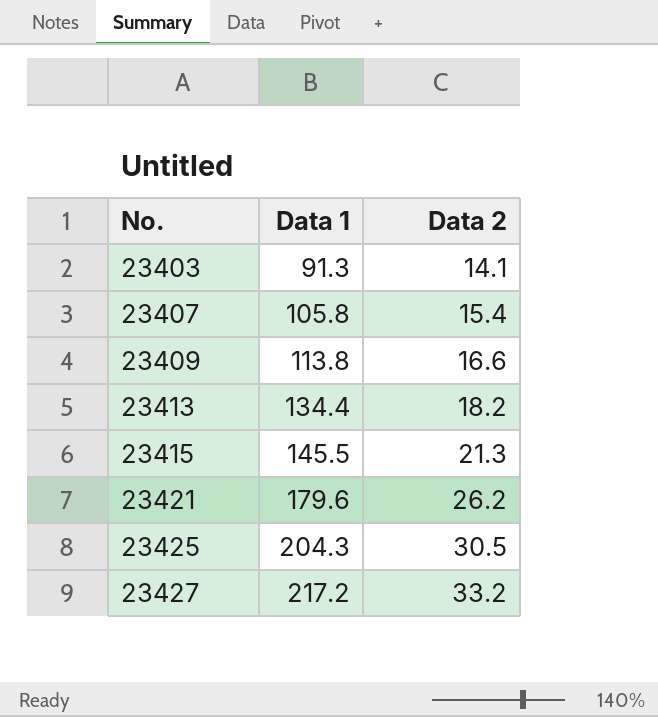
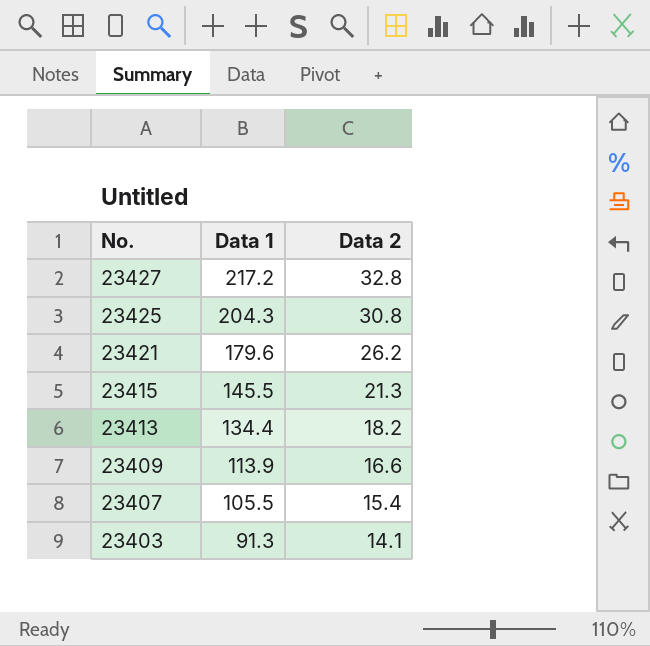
row order: No. ascending -> No. descending
23427 | Data 2: 33.2 -> 32.8
23425 | Data 2: 30.5 -> 30.8
23409 | Data 1: 113.8 -> 113.9
23407 | Data 1: 105.8 -> 105.5

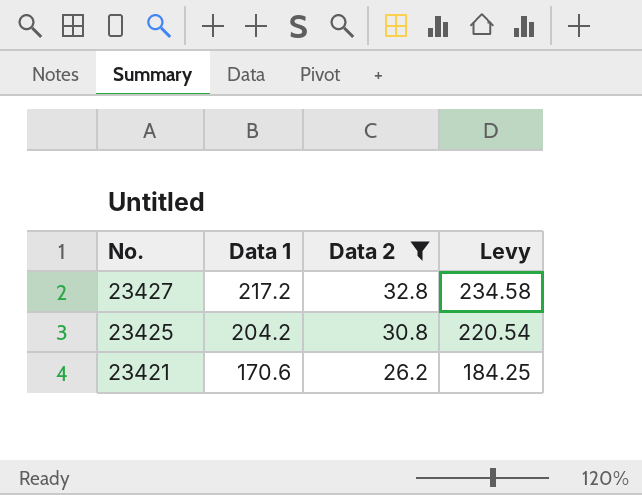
filter: none -> Data 2 >= 26.2
column Levy | formula: none -> [Data 1] * 1.08
23425 | Data 1: 204.3 -> 204.2
23421 | Data 1: 179.6 -> 170.6

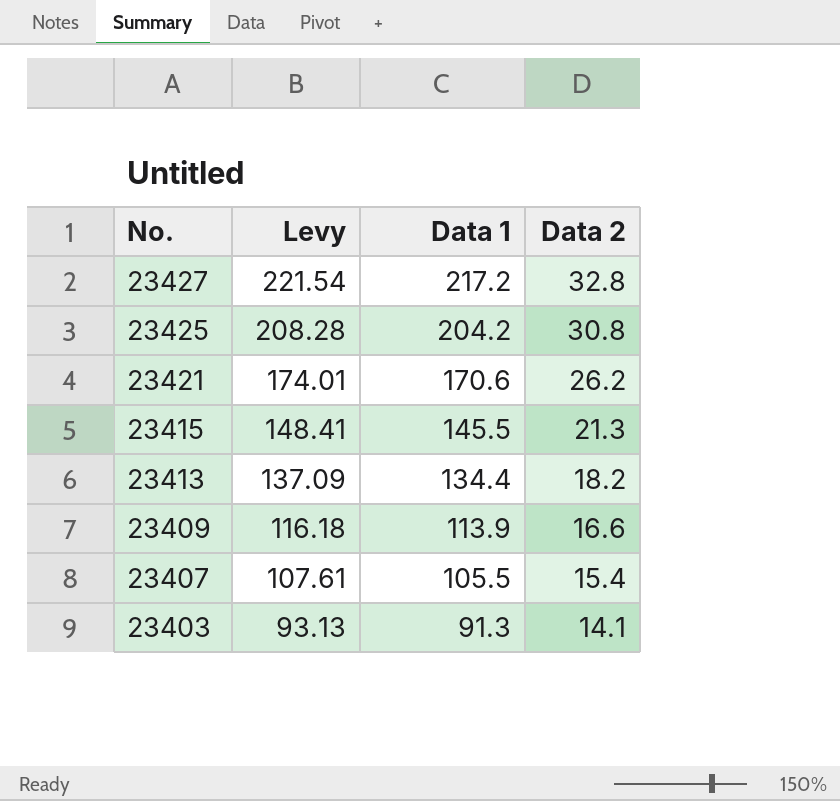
filter: Data 2 >= 26.2 -> none
column Levy | formula: [Data 1] * 1.08 -> [Data 1] * 1.02
column Levy | position: 4 -> 2

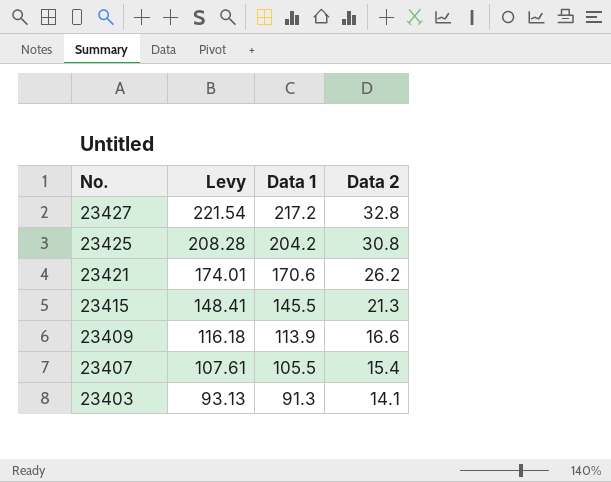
row 23413: 137.09 | 134.4 | 18.2 -> none

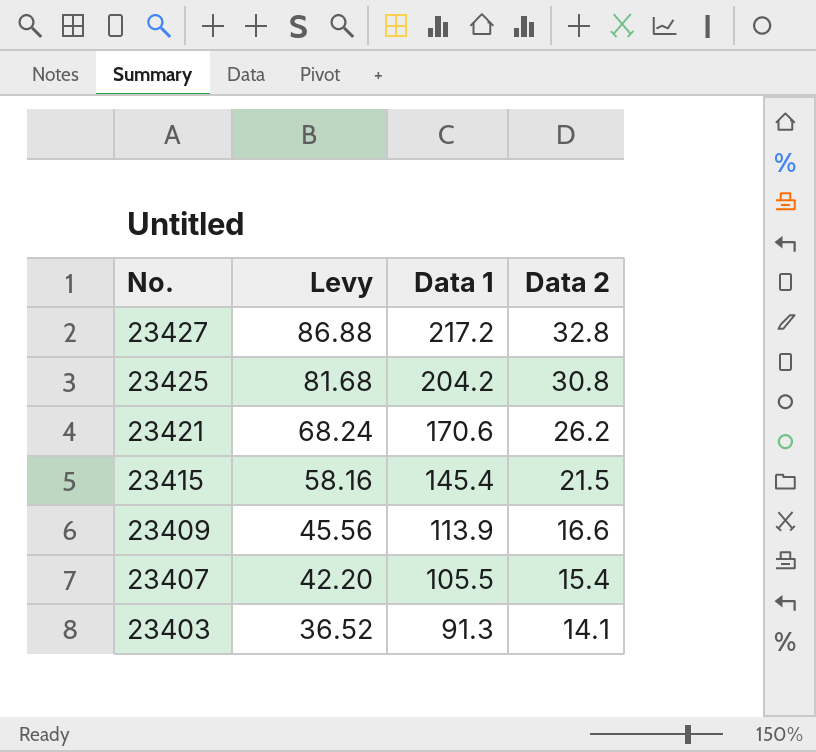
column Levy | formula: [Data 1] * 1.02 -> [Data 1] * 0.4
23415 | Data 1: 145.5 -> 145.4
23415 | Data 2: 21.3 -> 21.5

